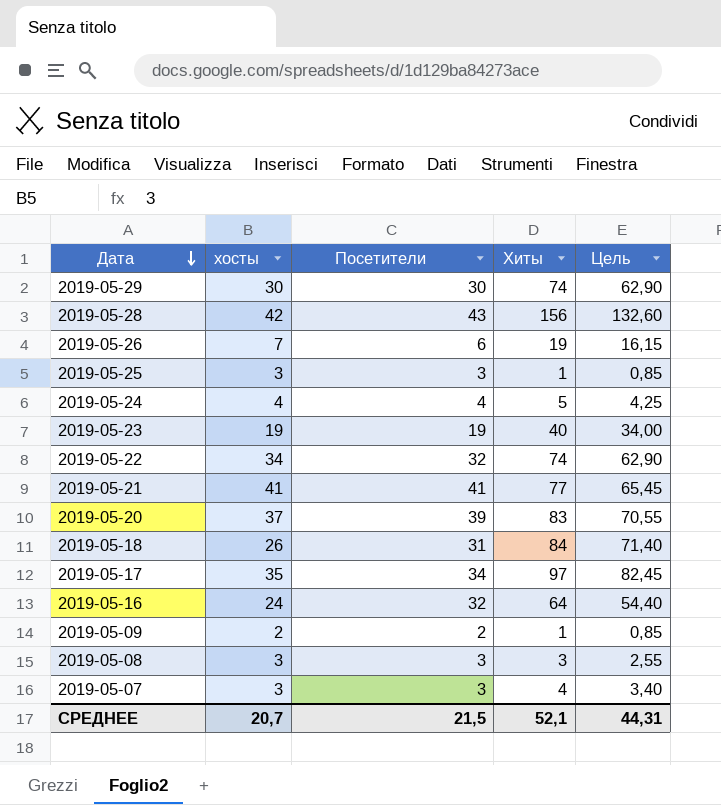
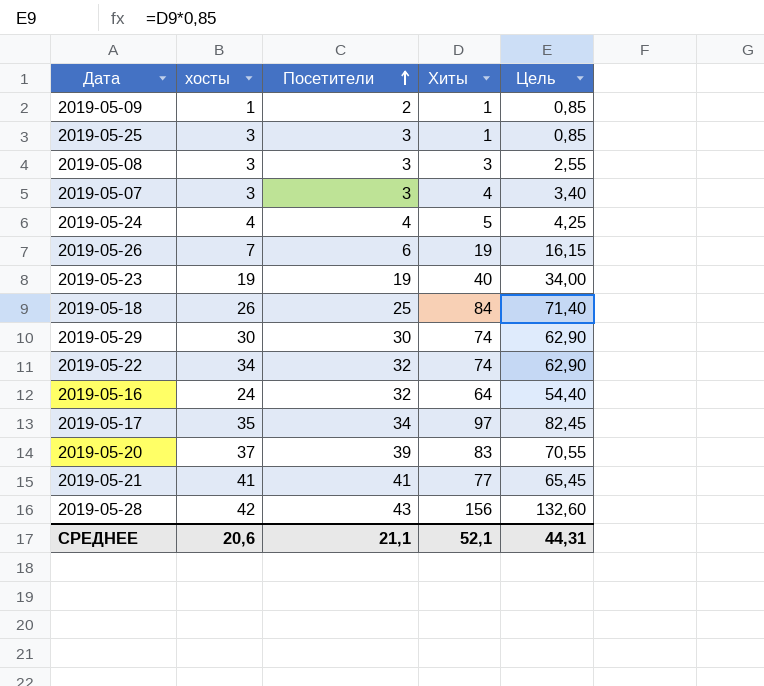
row order: Дата descending -> Посетители ascending
2019-05-09 | хосты: 2 -> 1
2019-05-18 | Посетители: 31 -> 25
СРЕДНЕЕ | хосты: 20,7 -> 20,6
СРЕДНЕЕ | Посетители: 21,5 -> 21,1

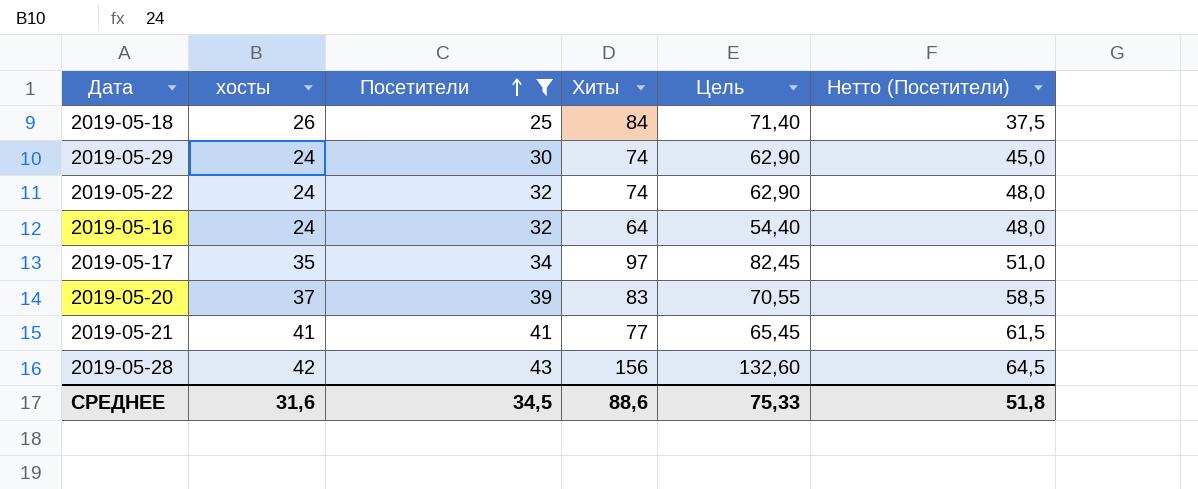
filter: none -> Посетители >= 25
column Нетто (Посетители) | formula: none -> [Посетители] * 1,5
2019-05-29 | хосты: 30 -> 24
2019-05-22 | хосты: 34 -> 24
СРЕДНЕЕ | хосты: 20,6 -> 31,6
СРЕДНЕЕ | Посетители: 21,1 -> 34,5
СРЕДНЕЕ | Хиты: 52,1 -> 88,6
СРЕДНЕЕ | Цель: 44,31 -> 75,33

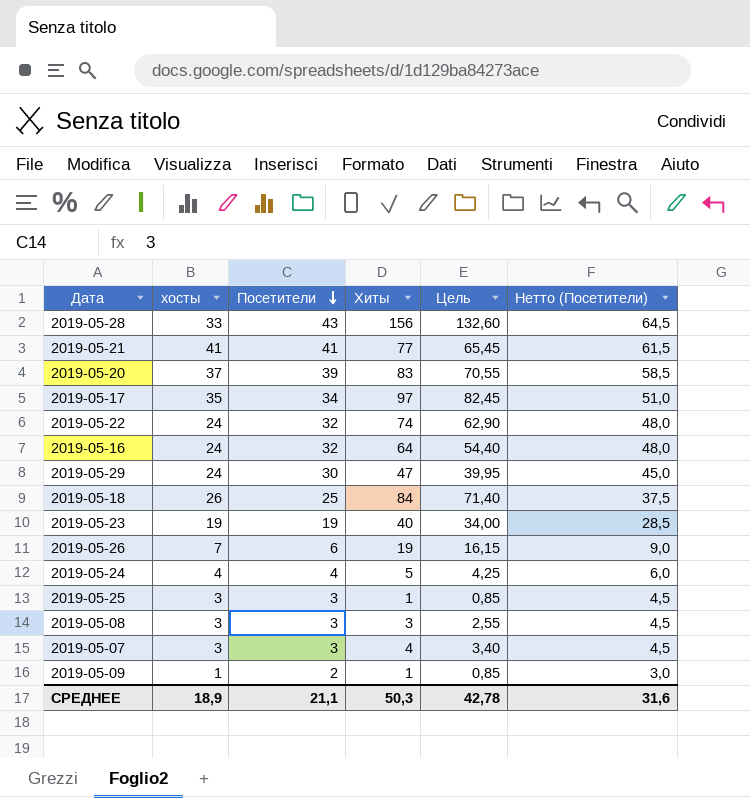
filter: Посетители >= 25 -> none
row order: Посетители ascending -> Посетители descending
2019-05-28 | хосты: 42 -> 33
2019-05-29 | Хиты: 74 -> 47
2019-05-29 | Цель: 62,90 -> 39,95
СРЕДНЕЕ | хосты: 31,6 -> 18,9
СРЕДНЕЕ | Посетители: 34,5 -> 21,1
СРЕДНЕЕ | Хиты: 88,6 -> 50,3
СРЕДНЕЕ | Цель: 75,33 -> 42,78
СРЕДНЕЕ | Нетто (Посетители): 51,8 -> 31,6

